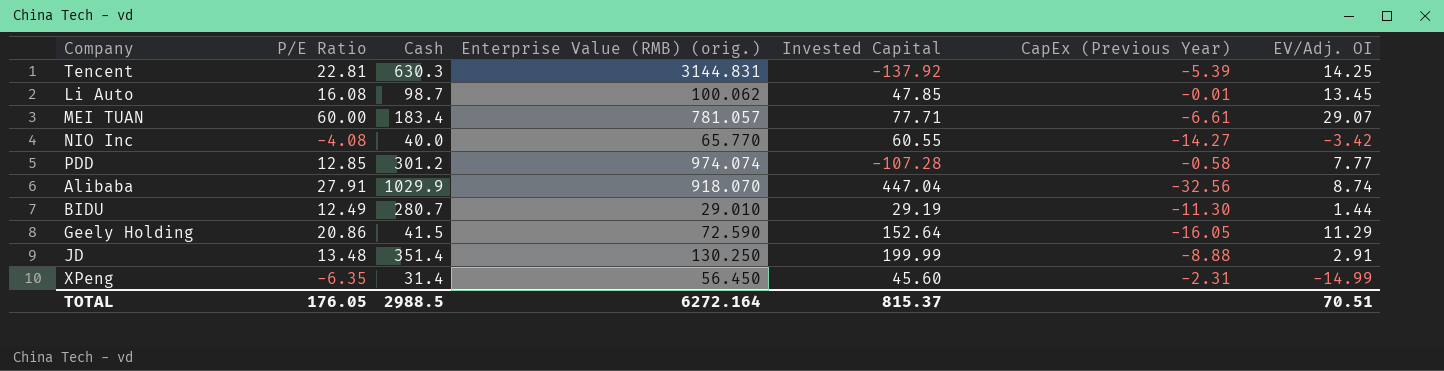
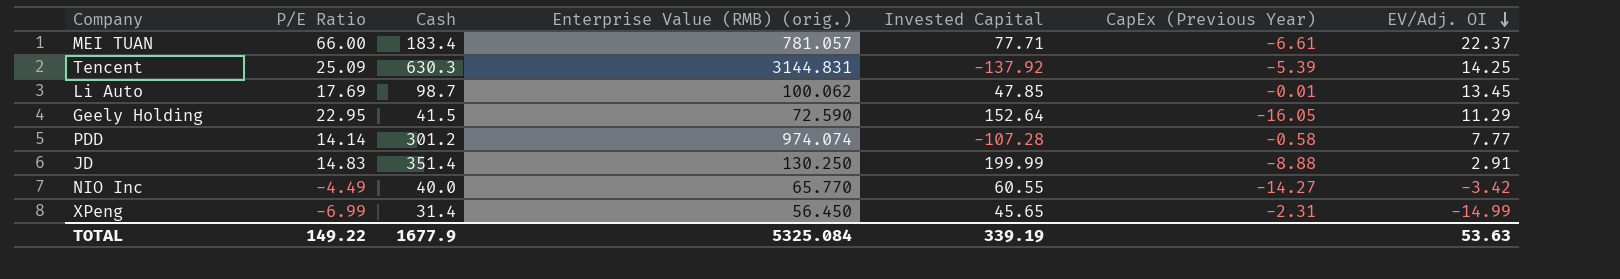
row order: none -> EV/Adj. OI descending
row Alibaba: 27.91 | 1029.9 | 918.070 | 447.04 | -32.56 | 8.74 -> none
row BIDU: 12.49 | 280.7 | 29.010 | 29.19 | -11.30 | 1.44 -> none
MEI TUAN | P/E Ratio: 60.00 -> 66.00
MEI TUAN | EV/Adj. OI: 29.07 -> 22.37
Tencent | P/E Ratio: 22.81 -> 25.09
Li Auto | P/E Ratio: 16.08 -> 17.69
Geely Holding | P/E Ratio: 20.86 -> 22.95
PDD | P/E Ratio: 12.85 -> 14.14
JD | P/E Ratio: 13.48 -> 14.83
NIO Inc | P/E Ratio: -4.08 -> -4.49
XPeng | P/E Ratio: -6.35 -> -6.99
XPeng | Invested Capital: 45.60 -> 45.65
TOTAL | P/E Ratio: 176.05 -> 149.22
TOTAL | Cash: 2988.5 -> 1677.9
TOTAL | Enterprise Value (RMB) (orig.): 6272.164 -> 5325.084
TOTAL | Invested Capital: 815.37 -> 339.19
TOTAL | EV/Adj. OI: 70.51 -> 53.63

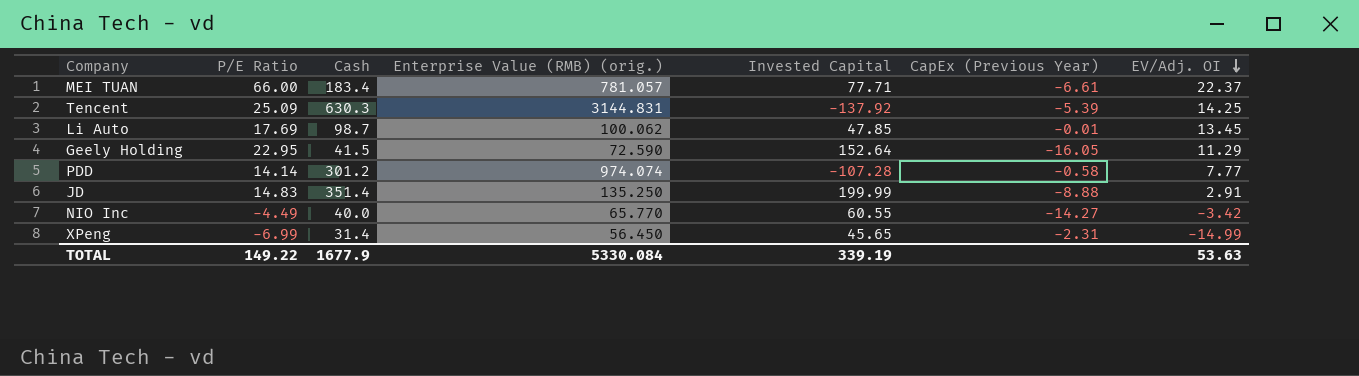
JD | Enterprise Value (RMB) (orig.): 130.250 -> 135.250
TOTAL | Enterprise Value (RMB) (orig.): 5325.084 -> 5330.084

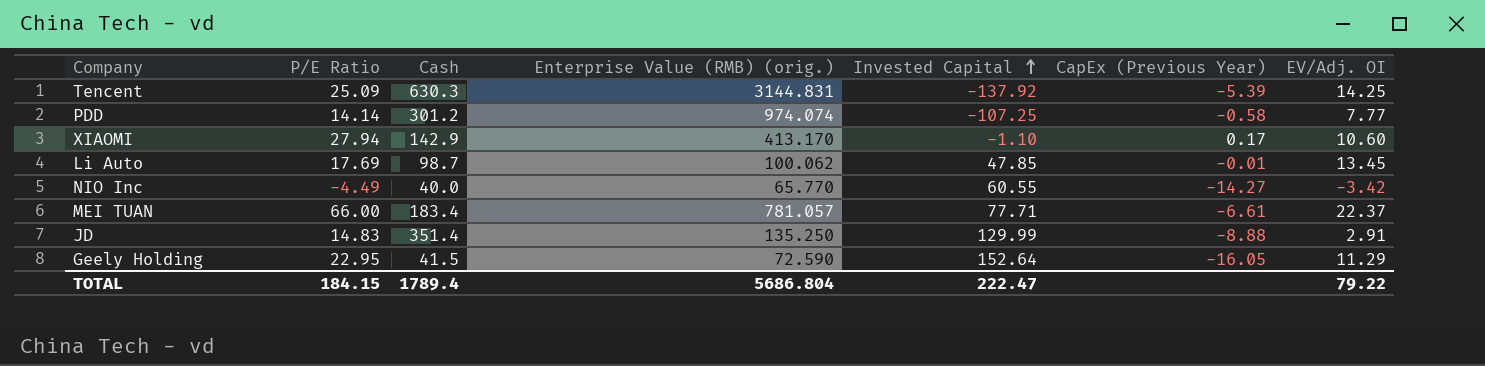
row order: EV/Adj. OI descending -> Invested Capital ascending
row XPeng: -6.99 | 31.4 | 56.450 | 45.65 | -2.31 | -14.99 -> none
PDD | Invested Capital: -107.28 -> -107.25
row XIAOMI: none -> 27.94 | 142.9 | 413.170 | -1.10 | 0.17 | 10.60
JD | Invested Capital: 199.99 -> 129.99
TOTAL | P/E Ratio: 149.22 -> 184.15
TOTAL | Cash: 1677.9 -> 1789.4
TOTAL | Enterprise Value (RMB) (orig.): 5330.084 -> 5686.804
TOTAL | Invested Capital: 339.19 -> 222.47
TOTAL | EV/Adj. OI: 53.63 -> 79.22

